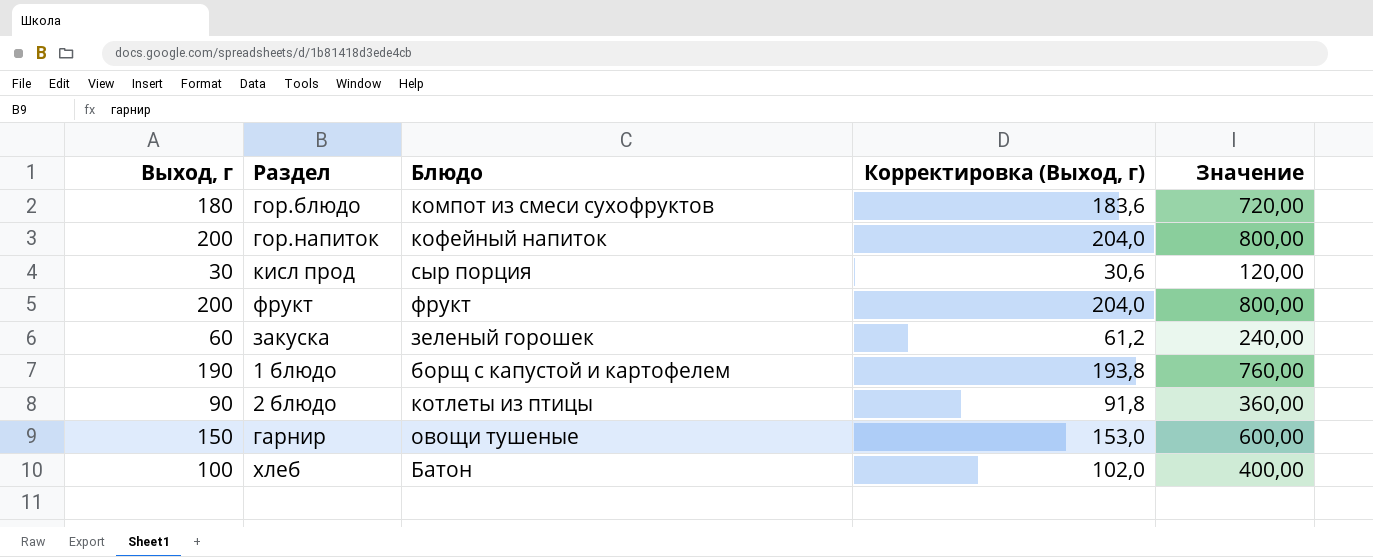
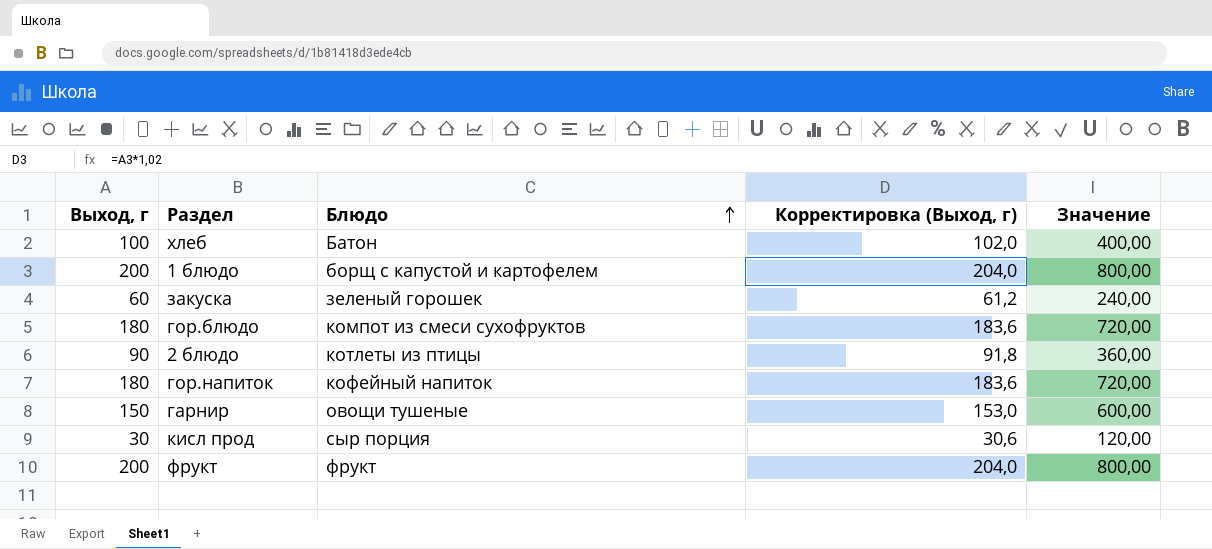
row order: none -> Блюдо ascending
1 блюдо | Выход, г: 190 -> 200
1 блюдо | Корректировка (Выход, г): 193,8 -> 204,0
1 блюдо | Значение: 760,00 -> 800,00
гор.напиток | Выход, г: 200 -> 180
гор.напиток | Корректировка (Выход, г): 204,0 -> 183,6
гор.напиток | Значение: 800,00 -> 720,00

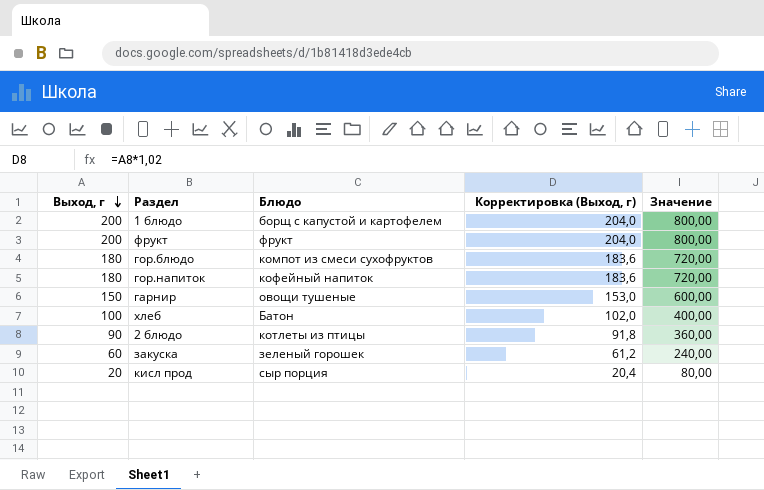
row order: Блюдо ascending -> Выход, г descending
кисл прод | Выход, г: 30 -> 20
кисл прод | Корректировка (Выход, г): 30,6 -> 20,4
кисл прод | Значение: 120,00 -> 80,00

